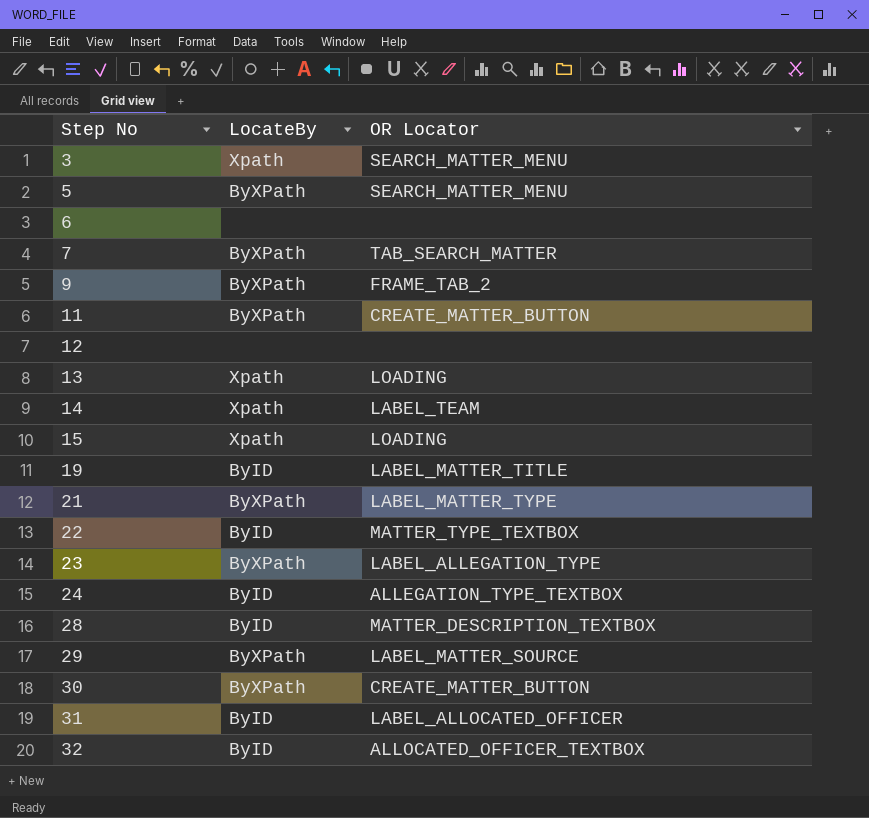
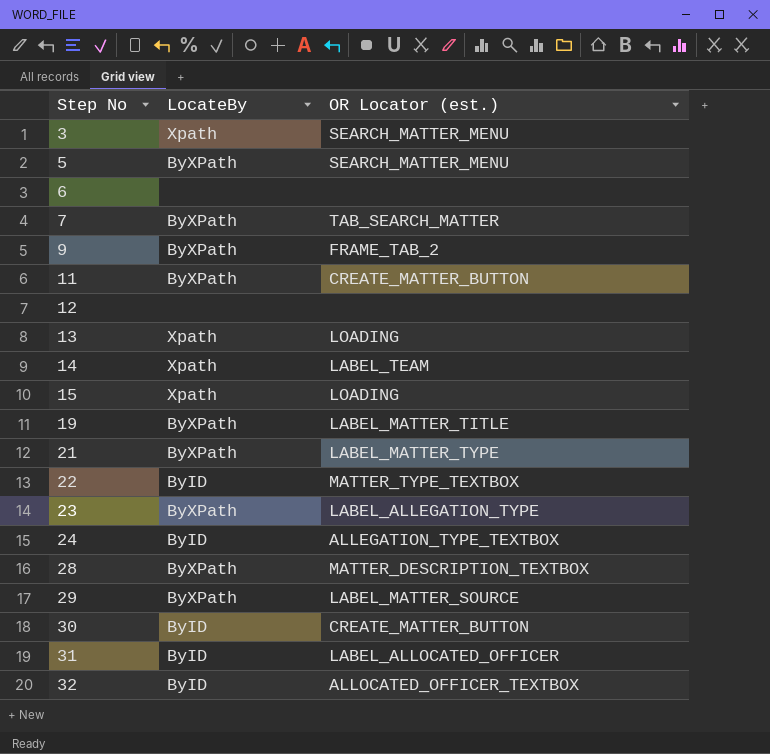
column name: OR Locator -> OR Locator (est.)
19 | LocateBy: ByID -> ByXPath
28 | LocateBy: ByID -> ByXPath
30 | LocateBy: ByXPath -> ByID

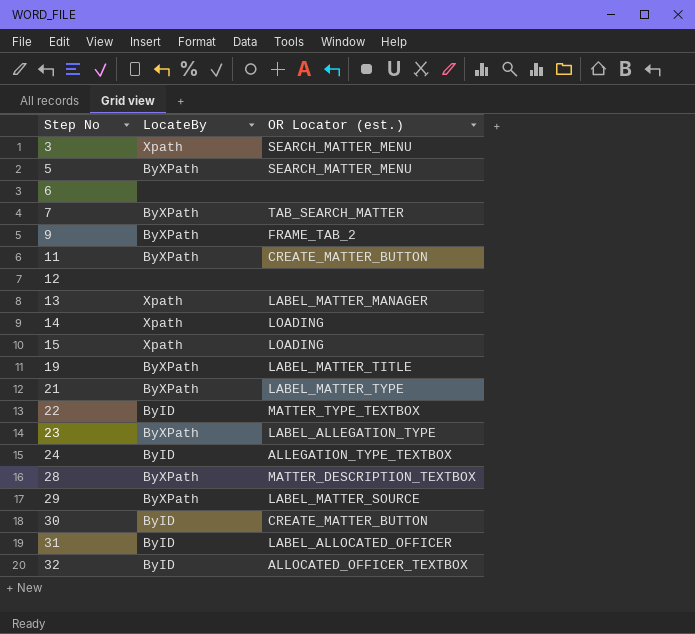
13 | OR Locator (est.): LOADING -> LABEL_MATTER_MANAGER
14 | OR Locator (est.): LABEL_TEAM -> LOADING

